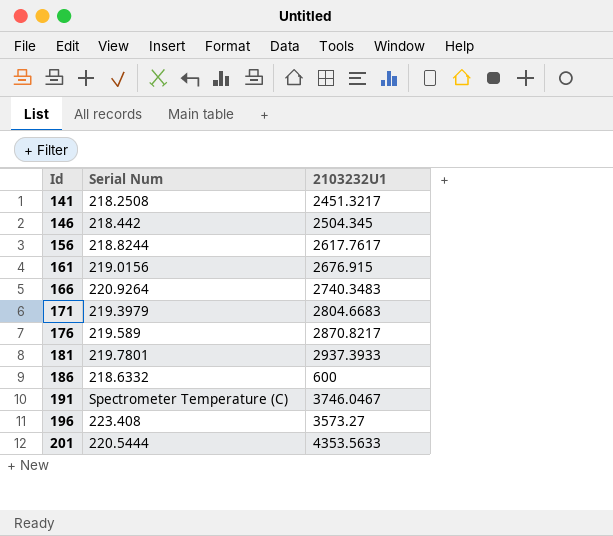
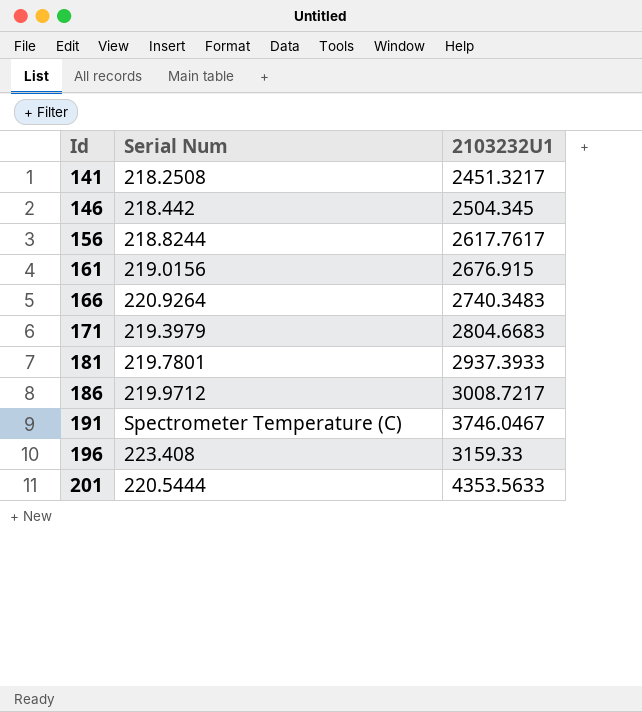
row 176: 219.589 | 2870.8217 -> none
186 | Serial Num: 218.6332 -> 219.9712
186 | 2103232U1: 600 -> 3008.7217
196 | 2103232U1: 3573.27 -> 3159.33

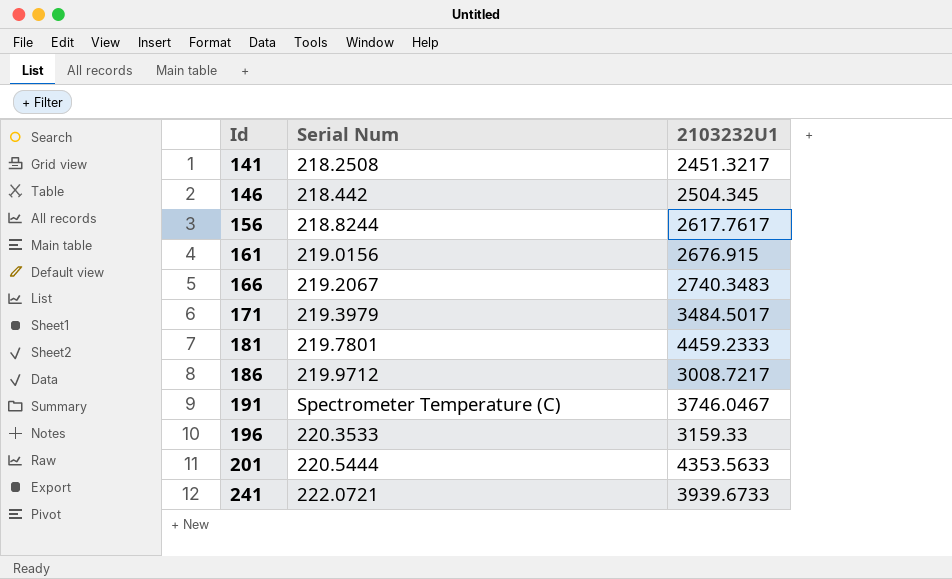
166 | Serial Num: 220.9264 -> 219.2067
171 | 2103232U1: 2804.6683 -> 3484.5017
181 | 2103232U1: 2937.3933 -> 4459.2333
196 | Serial Num: 223.408 -> 220.3533
row 241: none -> 222.0721 | 3939.6733

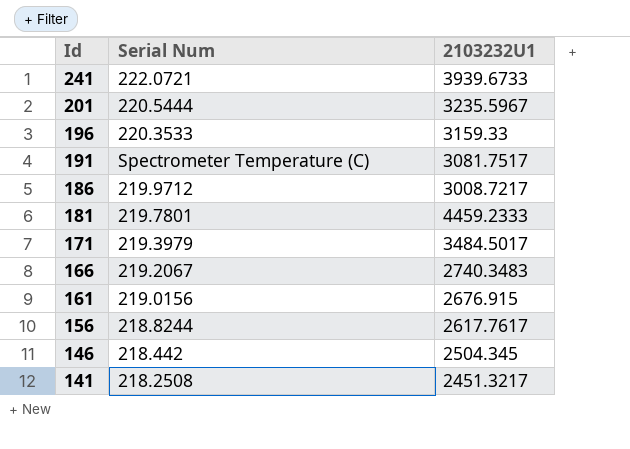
row order: Id ascending -> Id descending
201 | 2103232U1: 4353.5633 -> 3235.5967
191 | 2103232U1: 3746.0467 -> 3081.7517

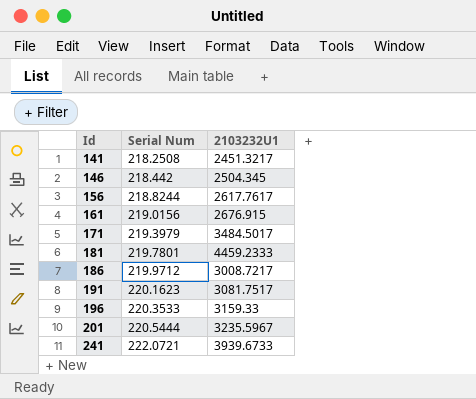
row order: Id descending -> Id ascending
row 166: 219.2067 | 2740.3483 -> none
191 | Serial Num: Spectrometer Temperature (C) -> 220.1623

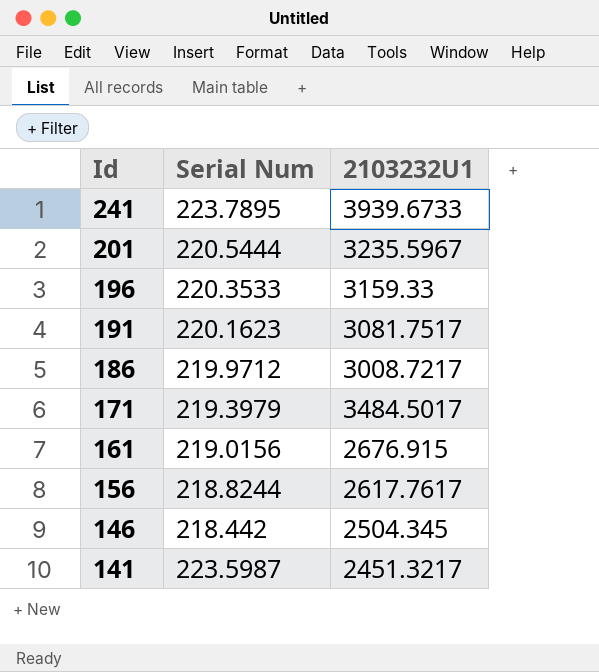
row order: Id ascending -> Id descending
row 181: 219.7801 | 4459.2333 -> none
241 | Serial Num: 222.0721 -> 223.7895
141 | Serial Num: 218.2508 -> 223.5987

